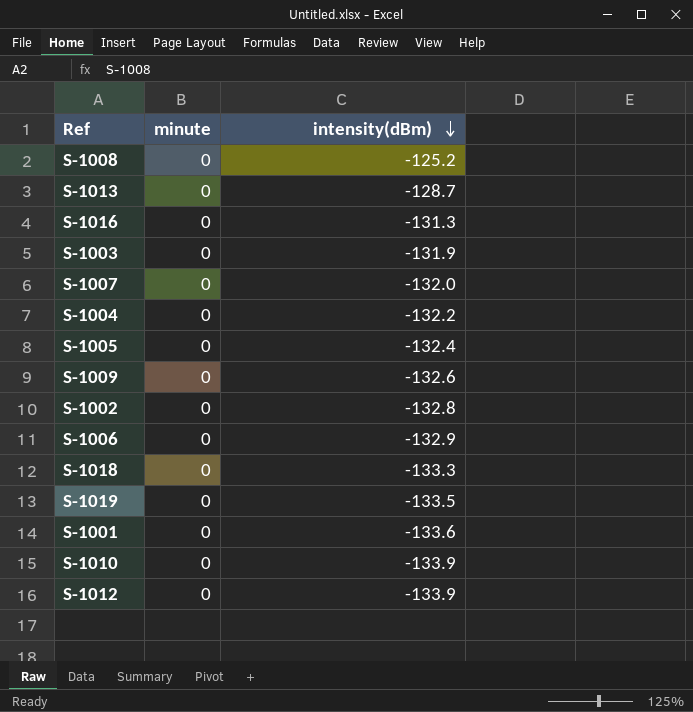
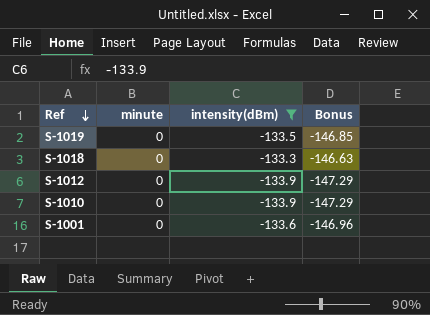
filter: none -> intensity(dBm) <= -133.3
row order: intensity(dBm) descending -> Ref descending
column Bonus | formula: none -> [intensity(dBm)] * 1.1

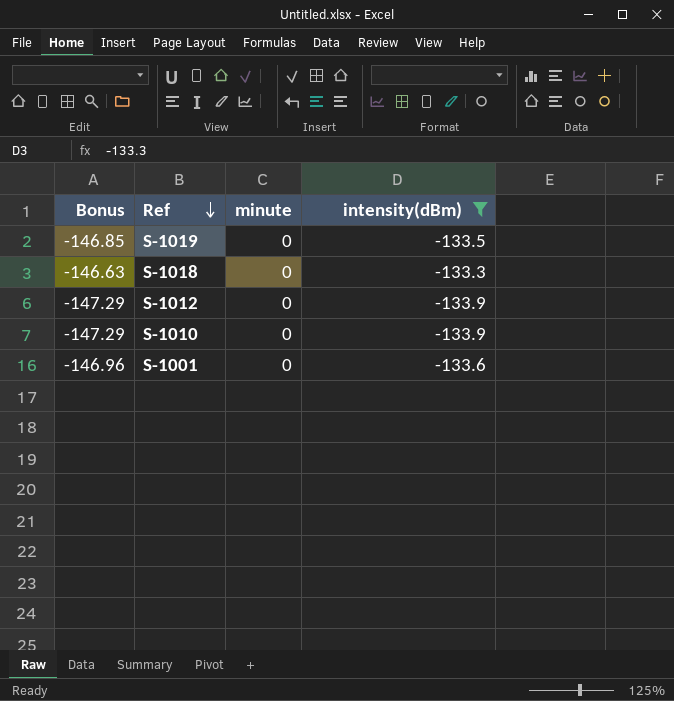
column Bonus | position: 4 -> 1

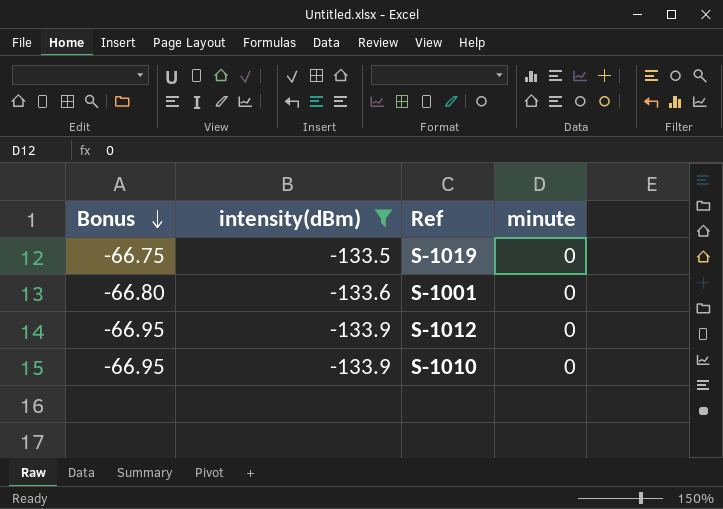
row order: Ref descending -> Bonus descending
column Bonus | formula: [intensity(dBm)] * 1.1 -> [intensity(dBm)] * 0.5
column intensity(dBm) | position: 4 -> 2
row S-1018: -146.63 | 0 | -133.3 -> none

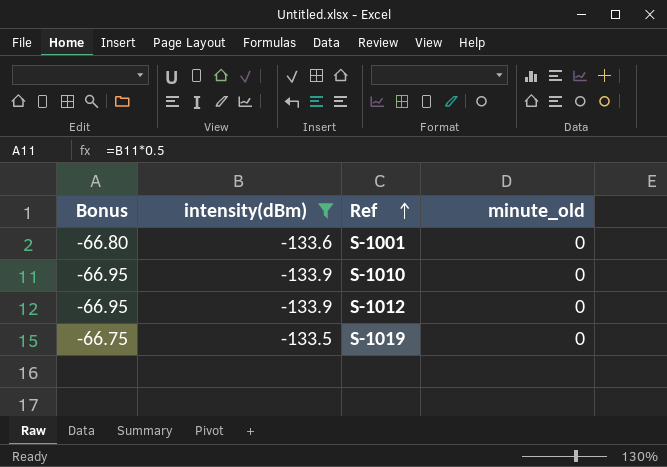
row order: Bonus descending -> Ref ascending
column name: minute -> minute_old

